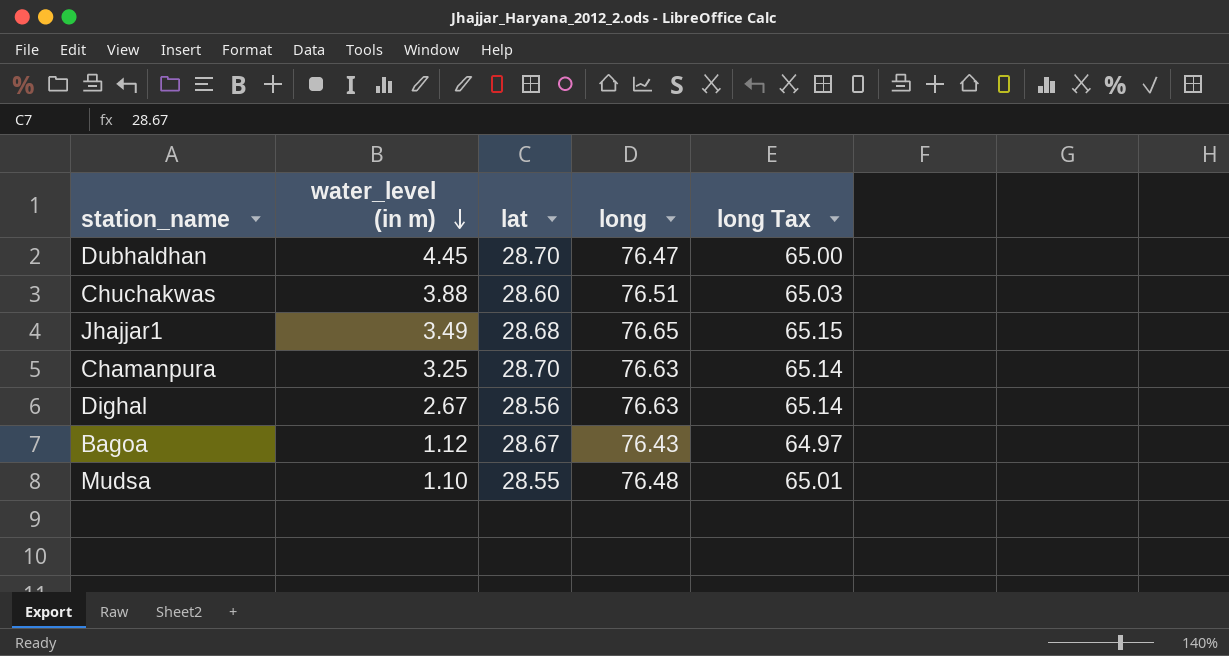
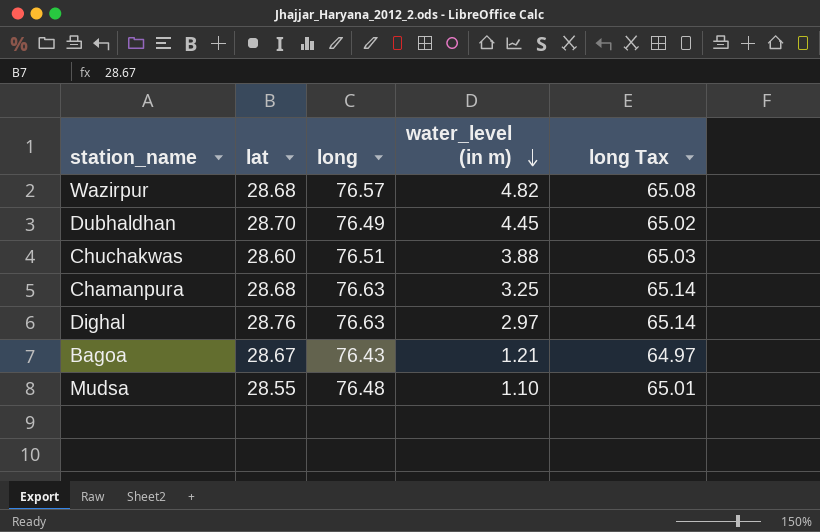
column water_level (in m) | position: 2 -> 4
row Jhajjar1: 3.49 | 28.68 | 76.65 | 65.15 -> none
row Wazirpur: none -> 28.68 | 76.57 | 4.82 | 65.08
Dubhaldhan | long: 76.47 -> 76.49
Dubhaldhan | long Tax: 65.00 -> 65.02
Chamanpura | lat: 28.70 -> 28.68
Dighal | lat: 28.56 -> 28.76
Dighal | water_level (in m): 2.67 -> 2.97
Bagoa | water_level (in m): 1.12 -> 1.21

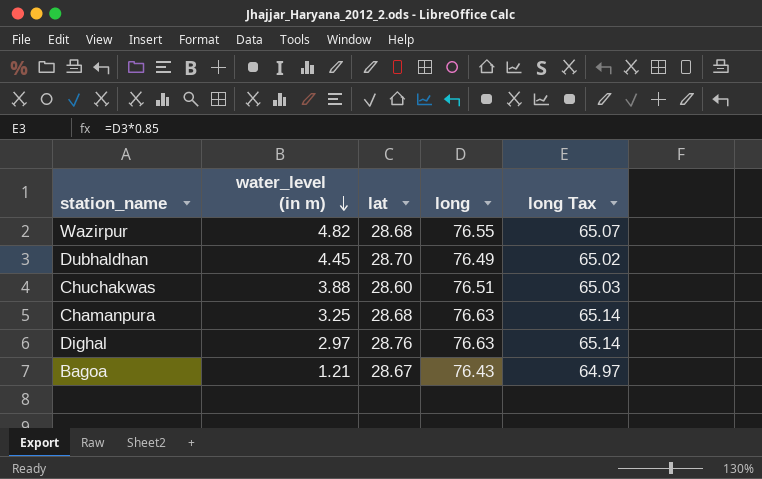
column water_level (in m) | position: 4 -> 2
row Mudsa: 28.55 | 76.48 | 1.10 | 65.01 -> none
Wazirpur | long: 76.57 -> 76.55
Wazirpur | long Tax: 65.08 -> 65.07

